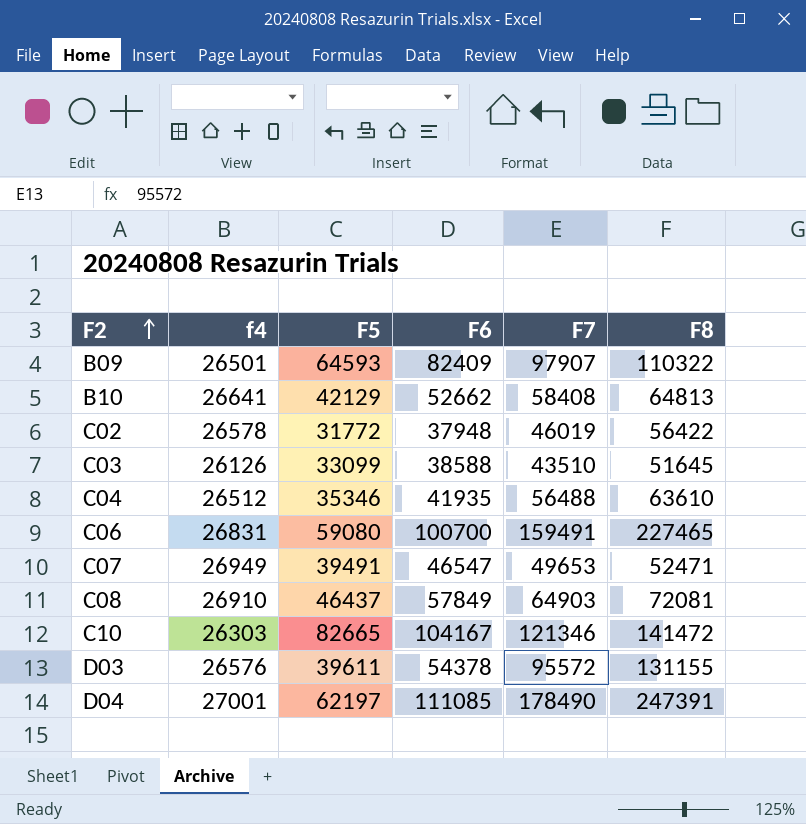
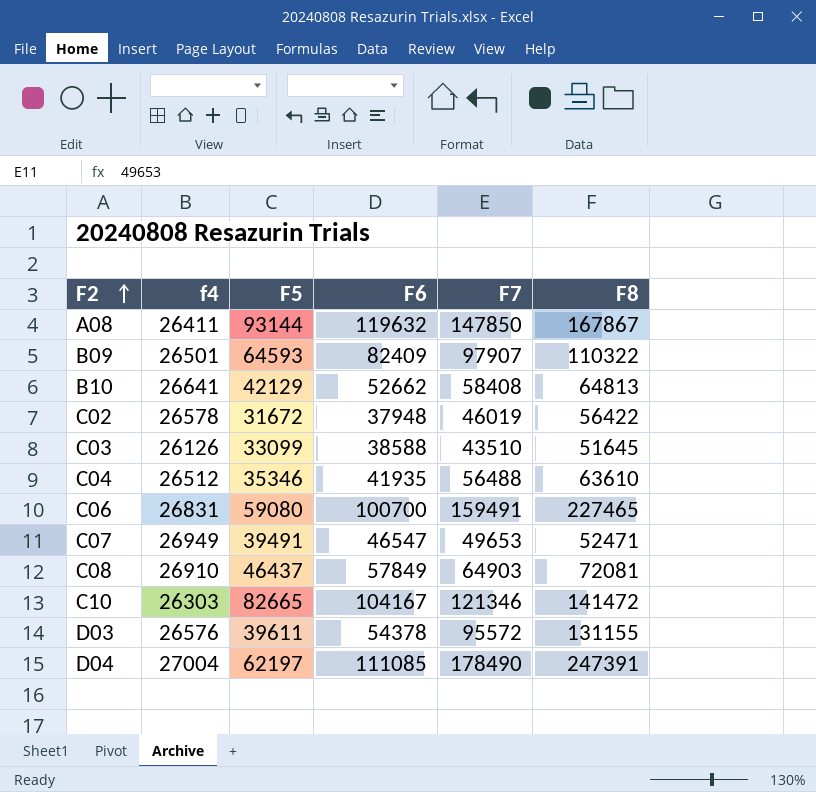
row A08: none -> 26411 | 93144 | 119632 | 147850 | 167867
C02 | F5: 31772 -> 31672
D04 | f4: 27001 -> 27004

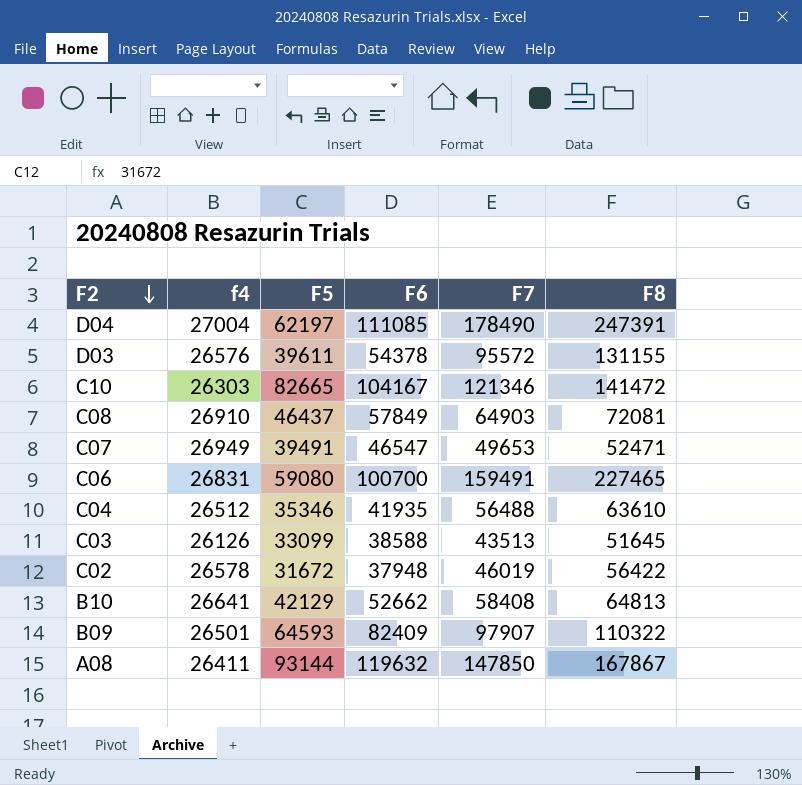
row order: F2 ascending -> F2 descending
C03 | F7: 43510 -> 43513

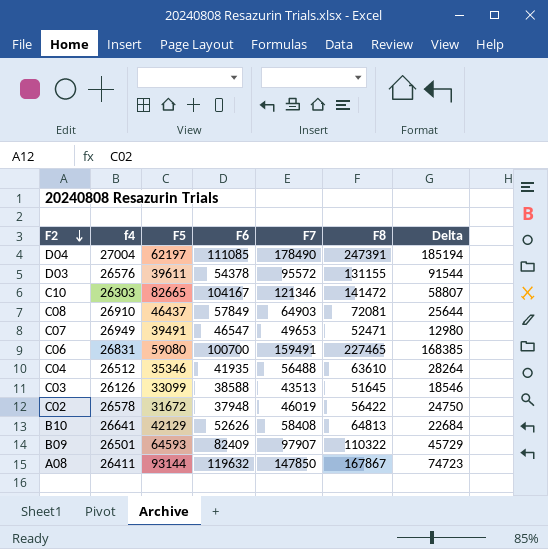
column Delta | formula: none -> [F8] - [F5]
B10 | F6: 52662 -> 52626

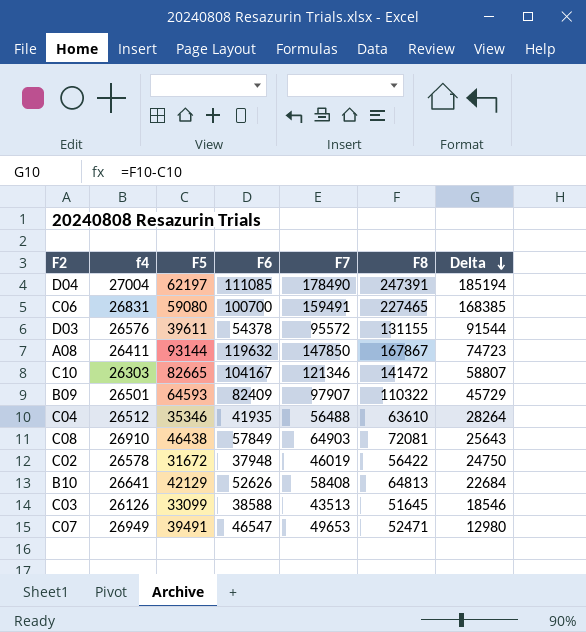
row order: F2 descending -> Delta descending
C08 | F5: 46437 -> 46438
C08 | Delta: 25644 -> 25643

